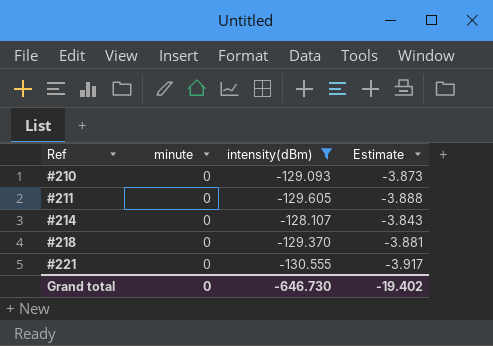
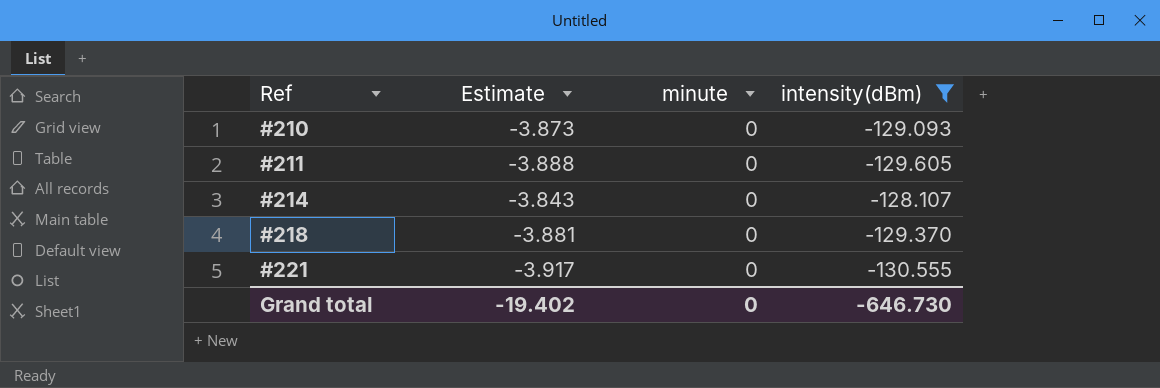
column Estimate | position: 4 -> 2

